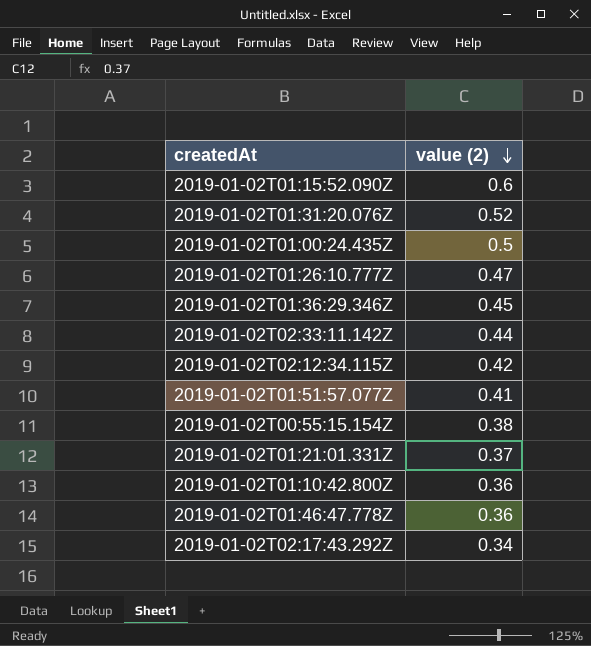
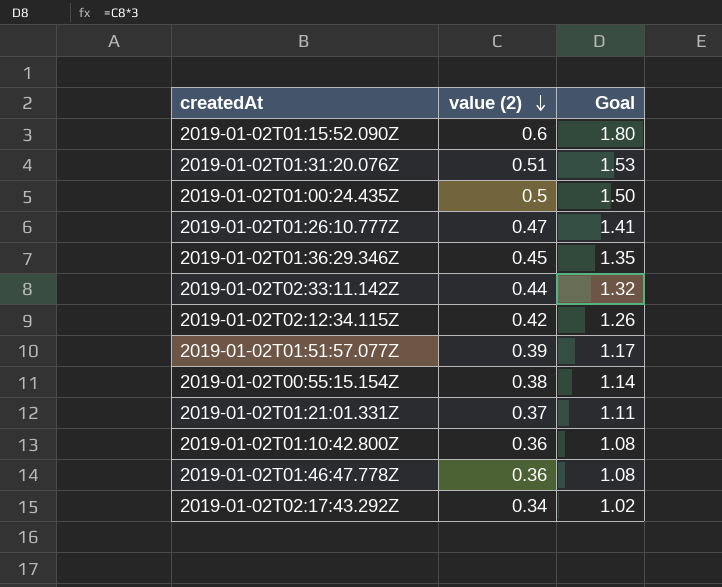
column Goal | formula: none -> [value (2)] * 3
2019-01-02T01:31:20.076Z | value (2): 0.52 -> 0.51
2019-01-02T01:51:57.077Z | value (2): 0.41 -> 0.39

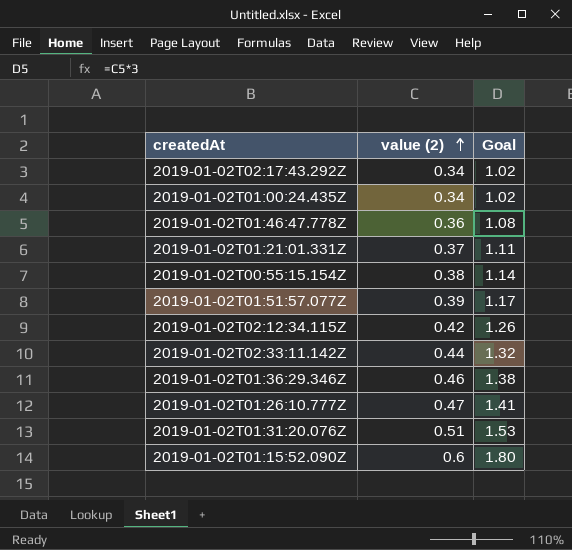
row order: value (2) descending -> value (2) ascending
row 2019-01-02T01:10:42.800Z: 0.36 | 1.08 -> none
2019-01-02T01:00:24.435Z | value (2): 0.5 -> 0.34
2019-01-02T01:00:24.435Z | Goal: 1.50 -> 1.02
2019-01-02T01:36:29.346Z | value (2): 0.45 -> 0.46
2019-01-02T01:36:29.346Z | Goal: 1.35 -> 1.38

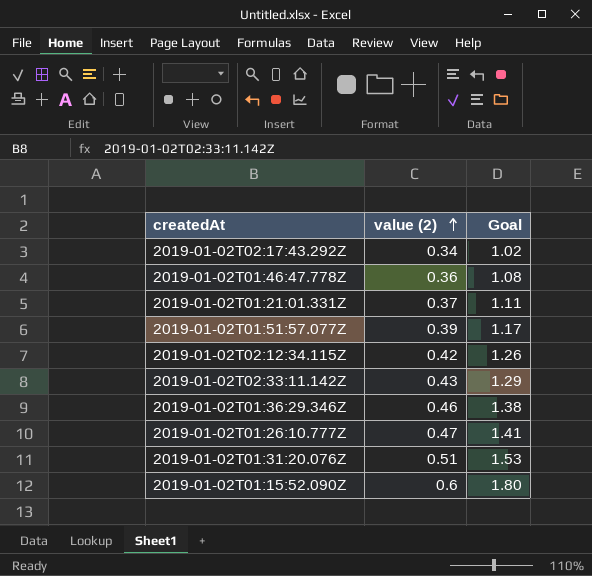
row 2019-01-02T01:00:24.435Z: 0.34 | 1.02 -> none
row 2019-01-02T00:55:15.154Z: 0.38 | 1.14 -> none
2019-01-02T02:33:11.142Z | value (2): 0.44 -> 0.43
2019-01-02T02:33:11.142Z | Goal: 1.32 -> 1.29

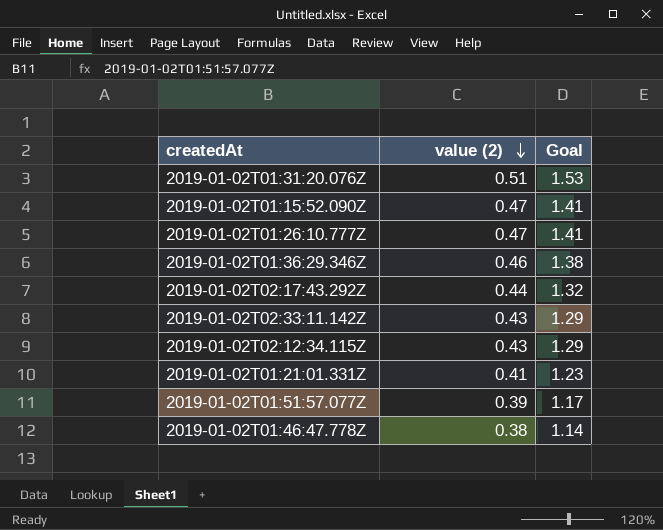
row order: value (2) ascending -> value (2) descending
2019-01-02T01:15:52.090Z | value (2): 0.6 -> 0.47
2019-01-02T01:15:52.090Z | Goal: 1.80 -> 1.41
2019-01-02T02:17:43.292Z | value (2): 0.34 -> 0.44
2019-01-02T02:17:43.292Z | Goal: 1.02 -> 1.32
2019-01-02T02:12:34.115Z | value (2): 0.42 -> 0.43
2019-01-02T02:12:34.115Z | Goal: 1.26 -> 1.29
2019-01-02T01:21:01.331Z | value (2): 0.37 -> 0.41
2019-01-02T01:21:01.331Z | Goal: 1.11 -> 1.23
2019-01-02T01:46:47.778Z | value (2): 0.36 -> 0.38
2019-01-02T01:46:47.778Z | Goal: 1.08 -> 1.14

